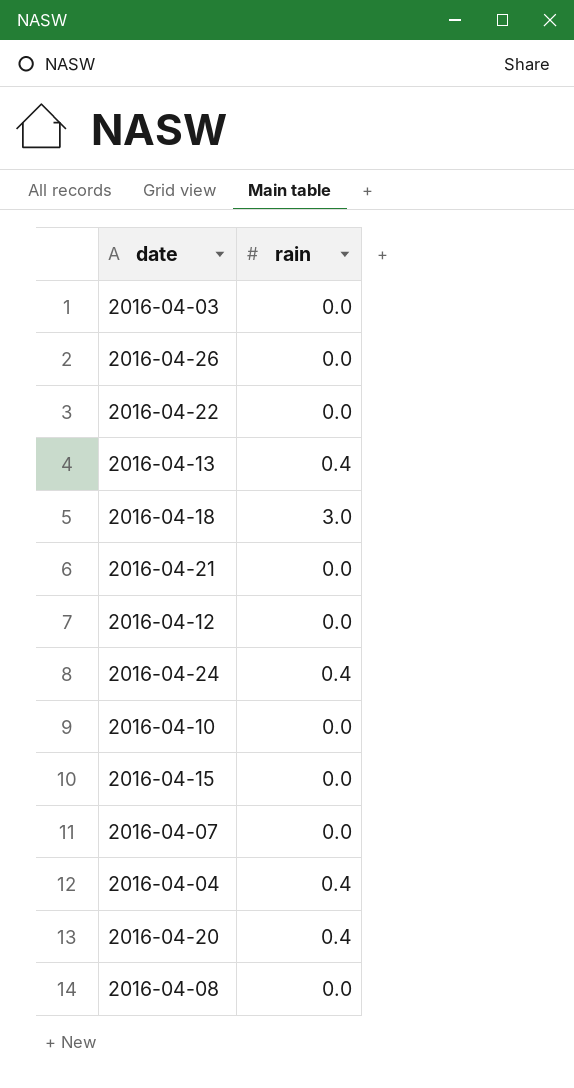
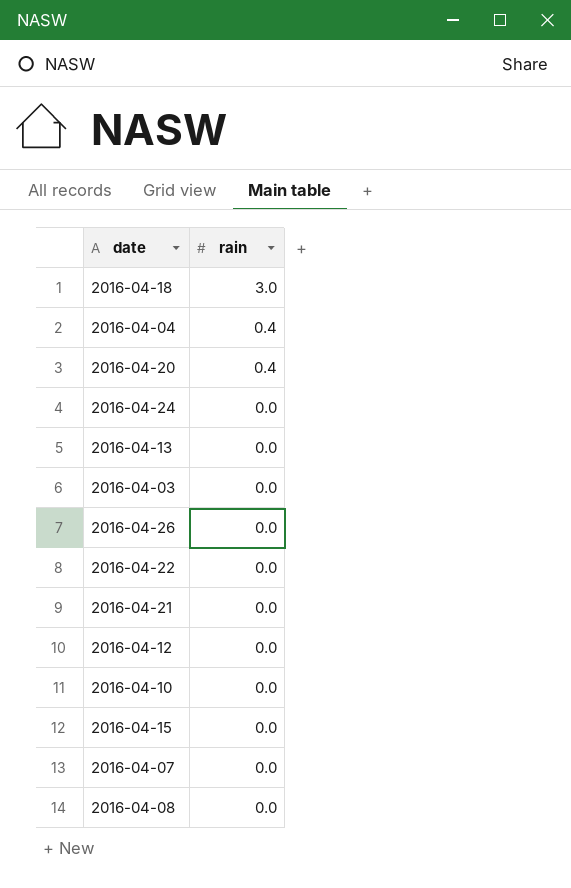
row order: none -> rain descending
2016-04-24 | rain: 0.4 -> 0.0
2016-04-13 | rain: 0.4 -> 0.0

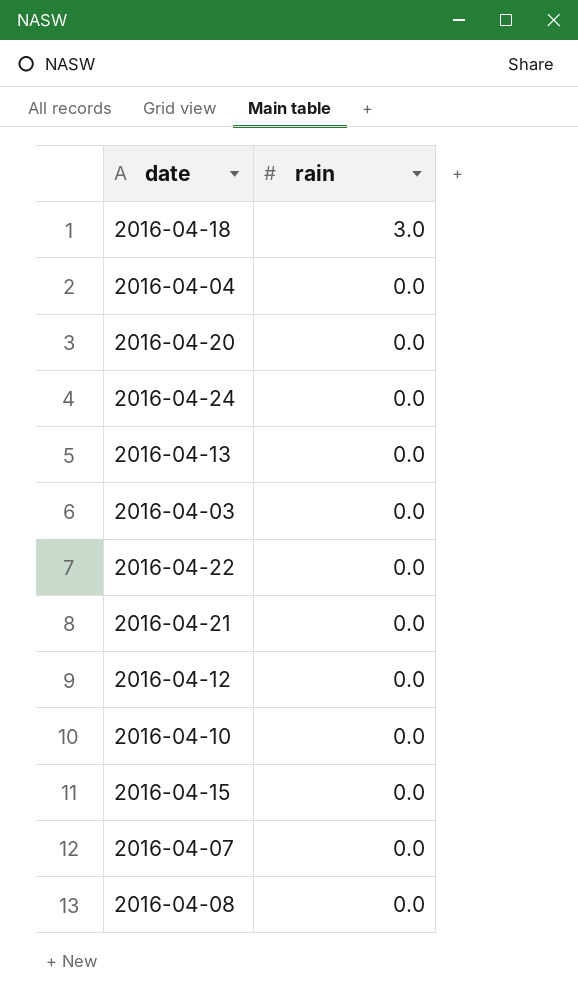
row 2016-04-26: 0.0 -> none
2016-04-04 | rain: 0.4 -> 0.0
2016-04-20 | rain: 0.4 -> 0.0

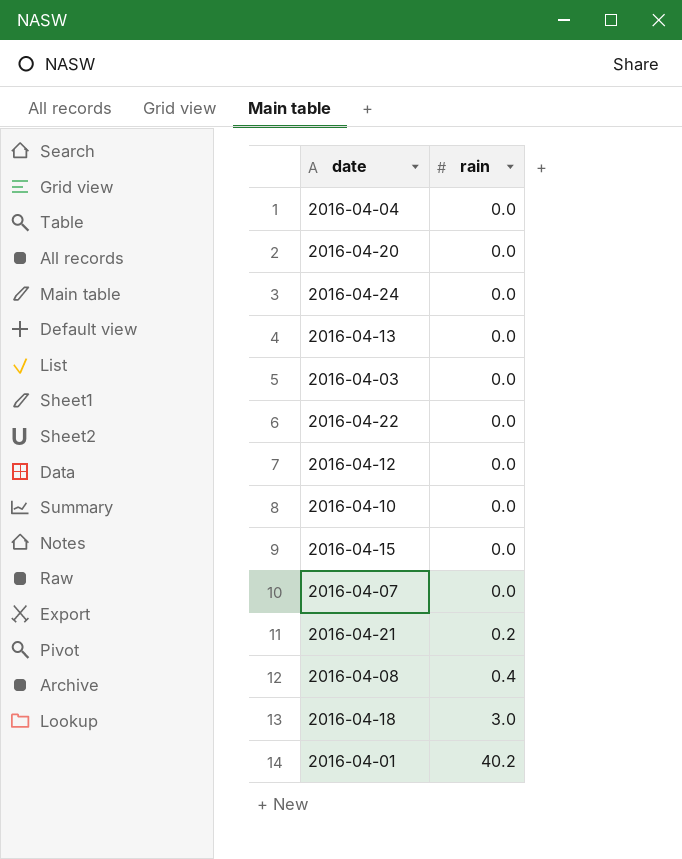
row order: rain descending -> rain ascending
2016-04-21 | rain: 0.0 -> 0.2
2016-04-08 | rain: 0.0 -> 0.4
row 2016-04-01: none -> 40.2

